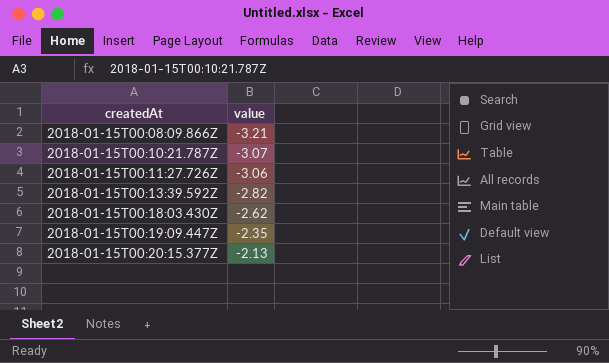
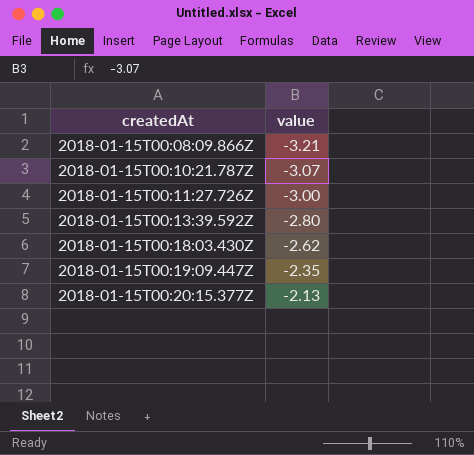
2018-01-15T00:11:27.726Z | value: -3.06 -> -3.00
2018-01-15T00:13:39.592Z | value: -2.82 -> -2.80

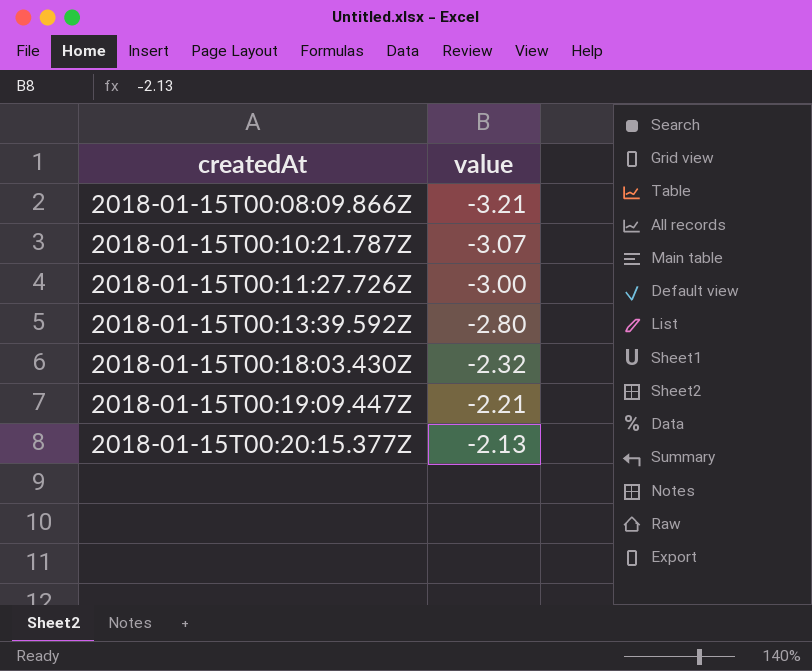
2018-01-15T00:18:03.430Z | value: -2.62 -> -2.32
2018-01-15T00:19:09.447Z | value: -2.35 -> -2.21

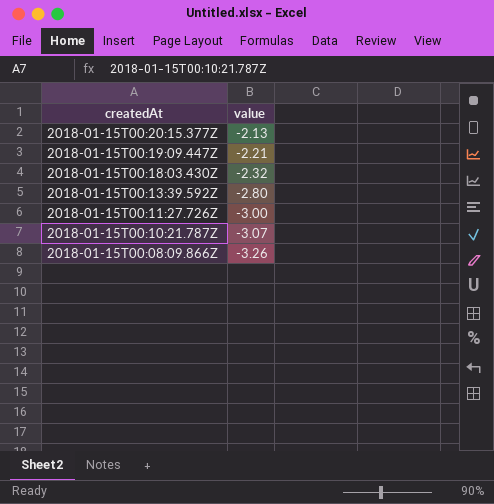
row order: createdAt ascending -> createdAt descending
2018-01-15T00:08:09.866Z | value: -3.21 -> -3.26

